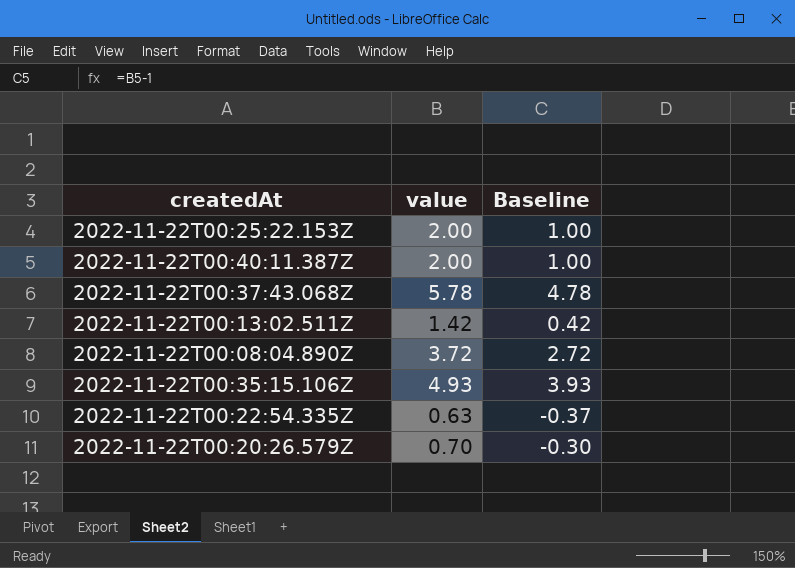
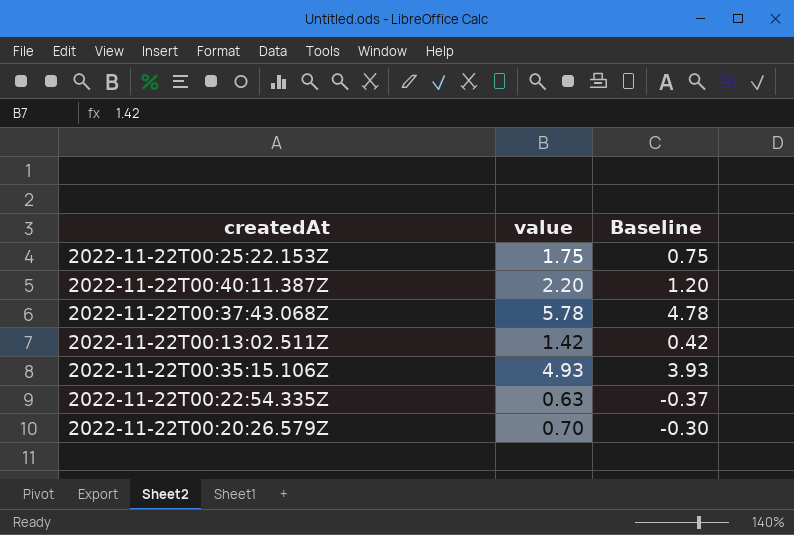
row 2022-11-22T00:08:04.890Z: 3.72 | 2.72 -> none
2022-11-22T00:25:22.153Z | value: 2.00 -> 1.75
2022-11-22T00:25:22.153Z | Baseline: 1.00 -> 0.75
2022-11-22T00:40:11.387Z | value: 2.00 -> 2.20
2022-11-22T00:40:11.387Z | Baseline: 1.00 -> 1.20

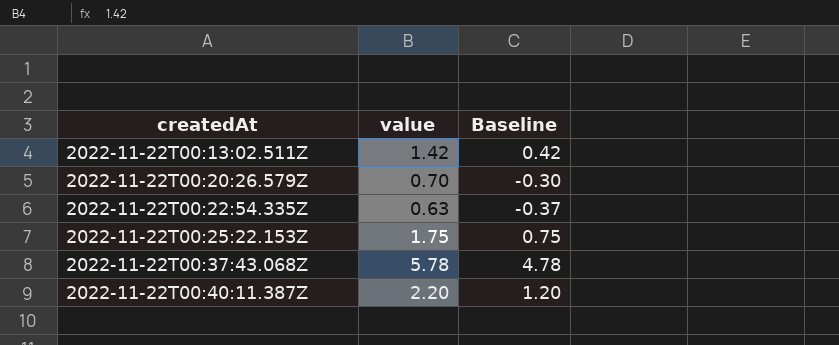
row order: none -> createdAt ascending
row 2022-11-22T00:35:15.106Z: 4.93 | 3.93 -> none

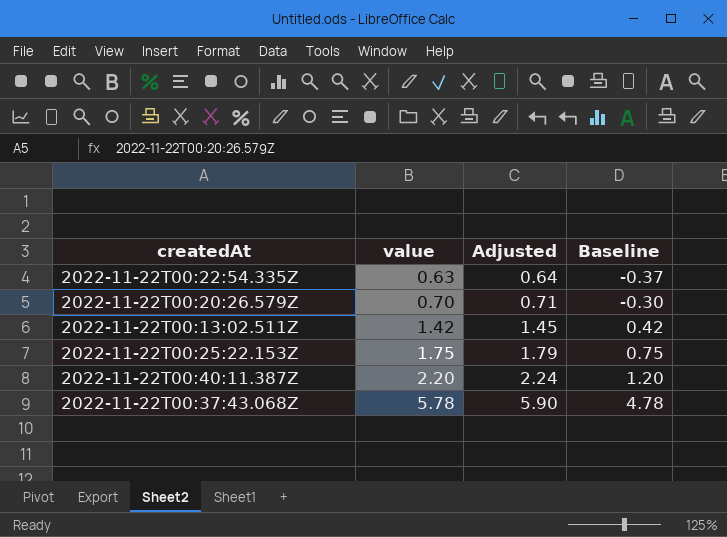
row order: createdAt ascending -> value ascending
column Adjusted | formula: none -> [value] * 1.02

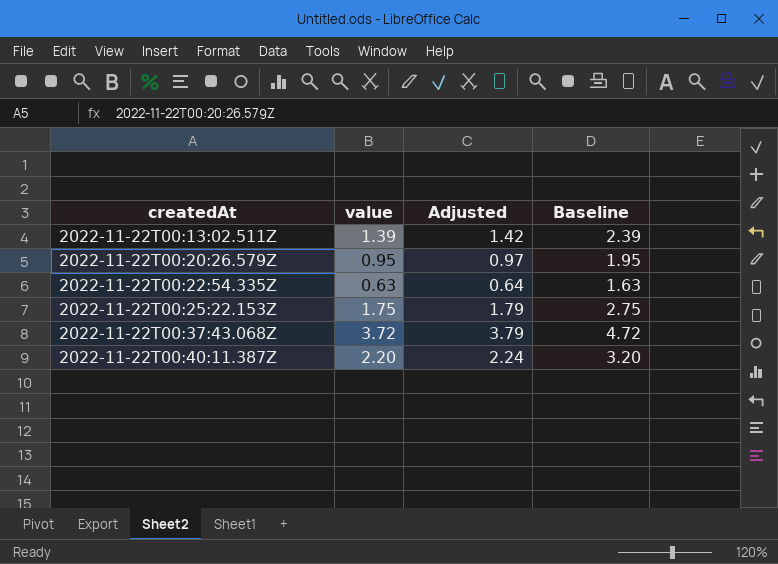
row order: value ascending -> createdAt ascending
column Baseline | formula: [value] - 1 -> [value] + 1
2022-11-22T00:13:02.511Z | value: 1.42 -> 1.39
2022-11-22T00:13:02.511Z | Adjusted: 1.45 -> 1.42
2022-11-22T00:20:26.579Z | value: 0.70 -> 0.95
2022-11-22T00:20:26.579Z | Adjusted: 0.71 -> 0.97
2022-11-22T00:37:43.068Z | value: 5.78 -> 3.72
2022-11-22T00:37:43.068Z | Adjusted: 5.90 -> 3.79

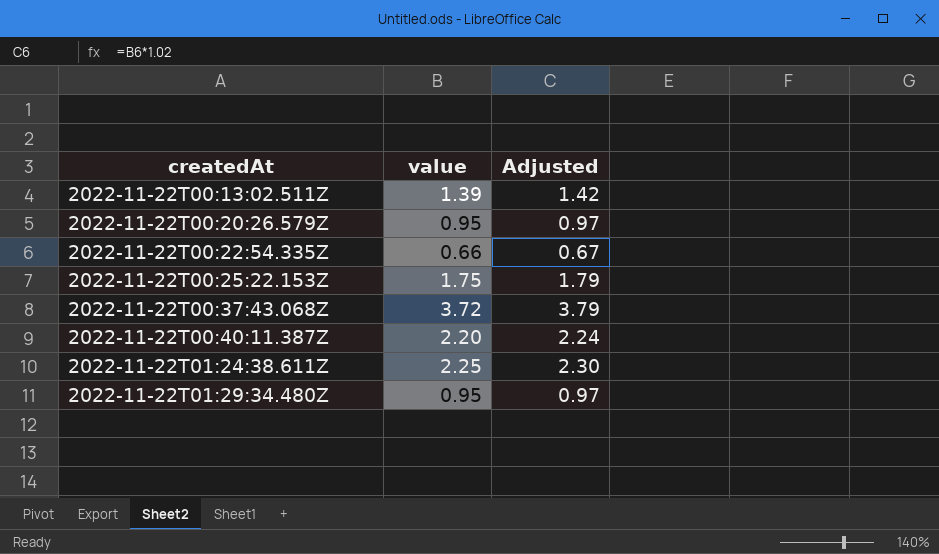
column Baseline | formula: [value] + 1 -> none
2022-11-22T00:22:54.335Z | value: 0.63 -> 0.66
2022-11-22T00:22:54.335Z | Adjusted: 0.64 -> 0.67
row 2022-11-22T01:24:38.611Z: none -> 2.25 | 2.30
row 2022-11-22T01:29:34.480Z: none -> 0.95 | 0.97

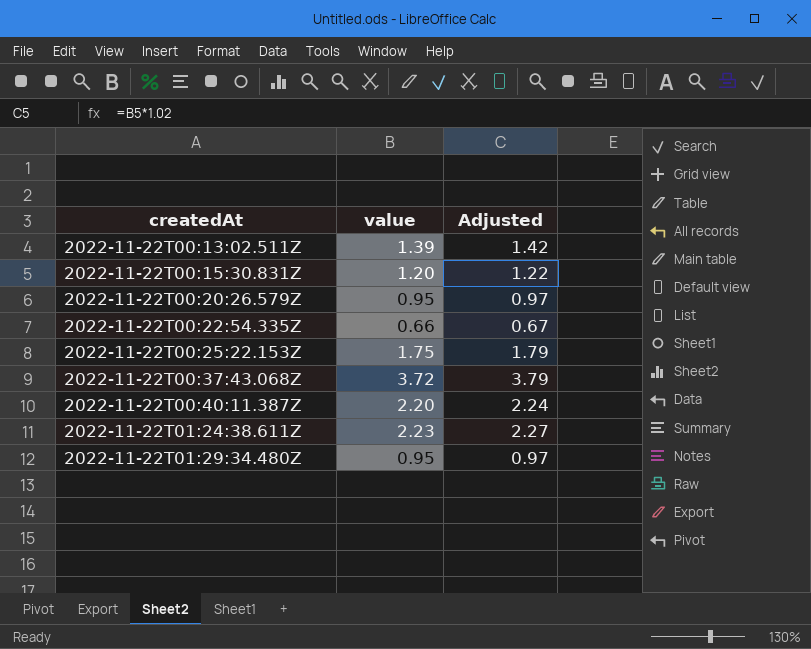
row 2022-11-22T00:15:30.831Z: none -> 1.20 | 1.22
2022-11-22T01:24:38.611Z | value: 2.25 -> 2.23
2022-11-22T01:24:38.611Z | Adjusted: 2.30 -> 2.27

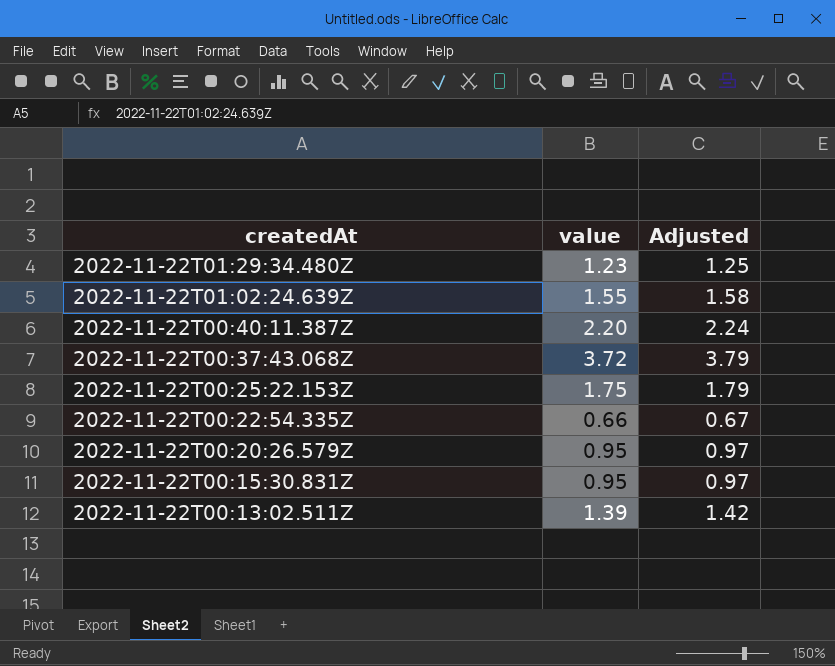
row order: createdAt ascending -> createdAt descending
row 2022-11-22T01:24:38.611Z: 2.23 | 2.27 -> none
2022-11-22T01:29:34.480Z | value: 0.95 -> 1.23
2022-11-22T01:29:34.480Z | Adjusted: 0.97 -> 1.25
row 2022-11-22T01:02:24.639Z: none -> 1.55 | 1.58
2022-11-22T00:15:30.831Z | value: 1.20 -> 0.95
2022-11-22T00:15:30.831Z | Adjusted: 1.22 -> 0.97

